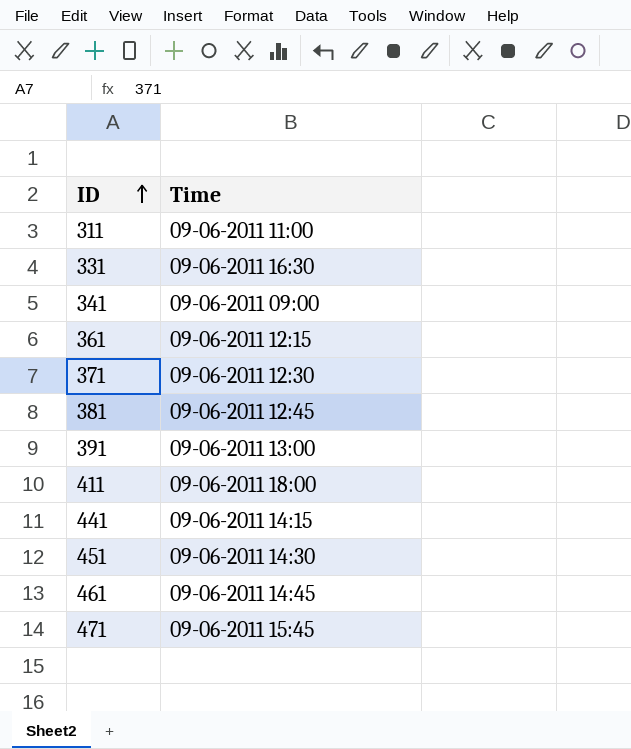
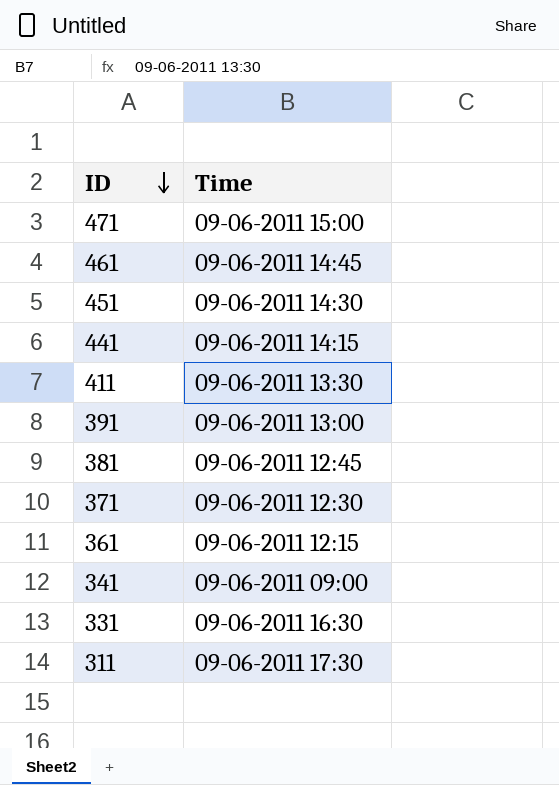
row order: ID ascending -> ID descending
471 | Time: 09-06-2011 15:45 -> 09-06-2011 15:00
411 | Time: 09-06-2011 18:00 -> 09-06-2011 13:30
311 | Time: 09-06-2011 11:00 -> 09-06-2011 17:30

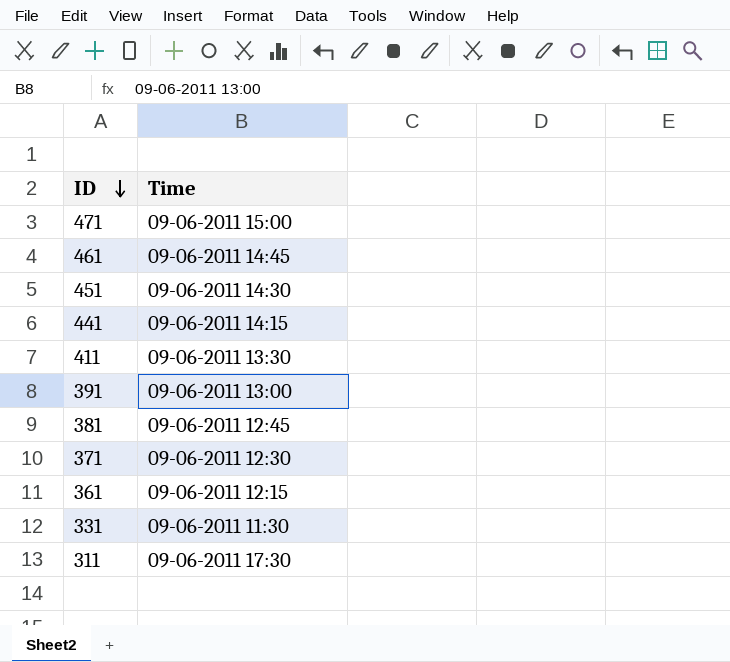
row 341: 09-06-2011 09:00 -> none
331 | Time: 09-06-2011 16:30 -> 09-06-2011 11:30

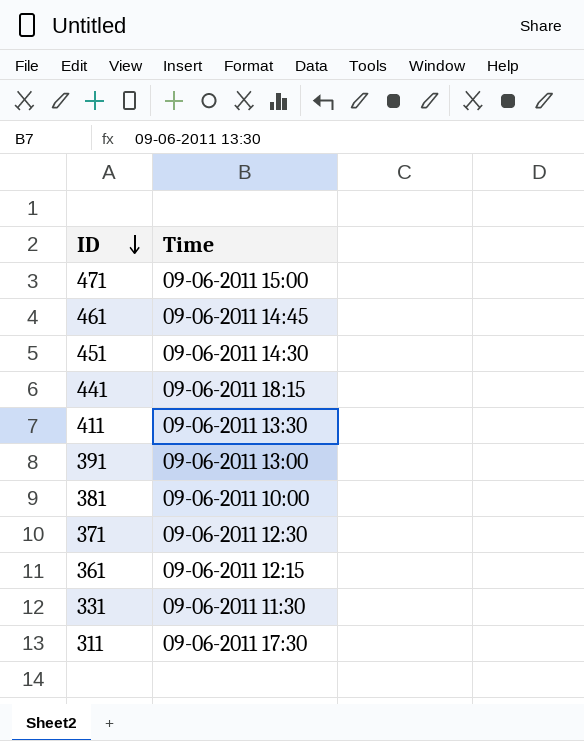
441 | Time: 09-06-2011 14:15 -> 09-06-2011 18:15
381 | Time: 09-06-2011 12:45 -> 09-06-2011 10:00

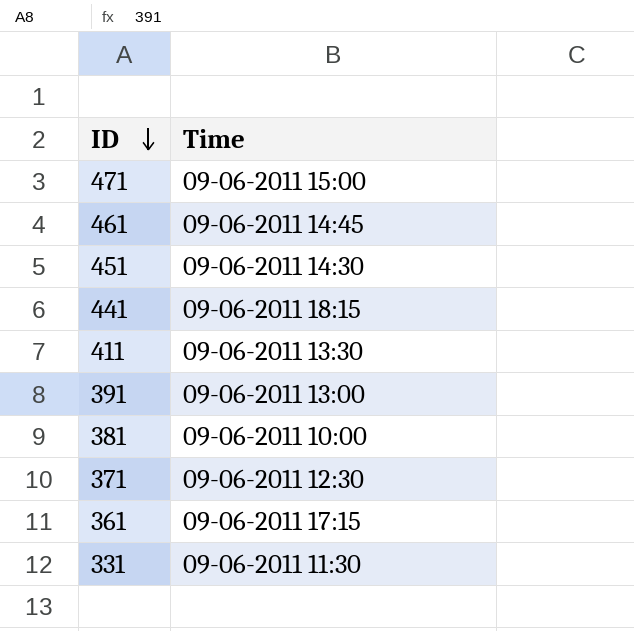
row 311: 09-06-2011 17:30 -> none
361 | Time: 09-06-2011 12:15 -> 09-06-2011 17:15

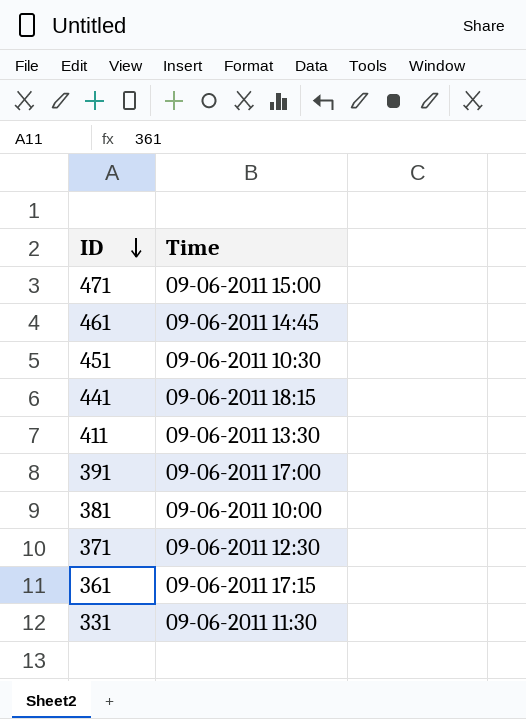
451 | Time: 09-06-2011 14:30 -> 09-06-2011 10:30
391 | Time: 09-06-2011 13:00 -> 09-06-2011 17:00

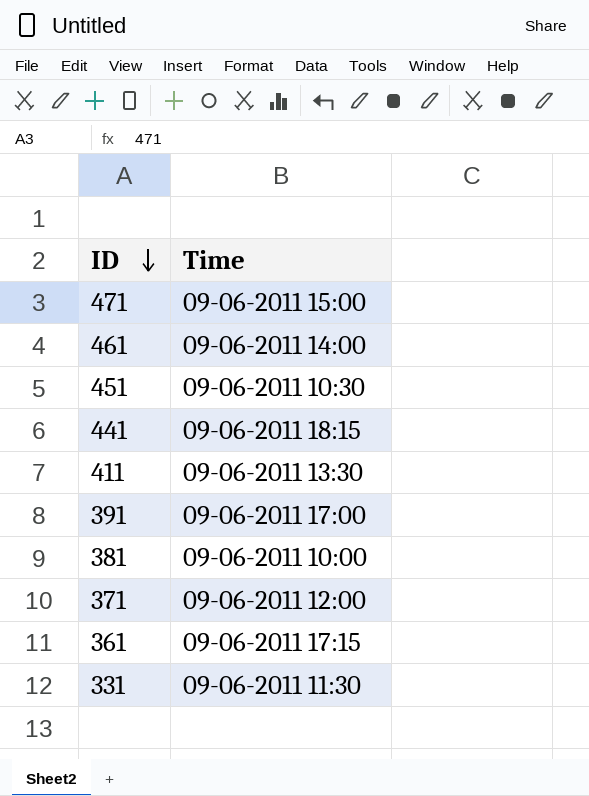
461 | Time: 09-06-2011 14:45 -> 09-06-2011 14:00
371 | Time: 09-06-2011 12:30 -> 09-06-2011 12:00

